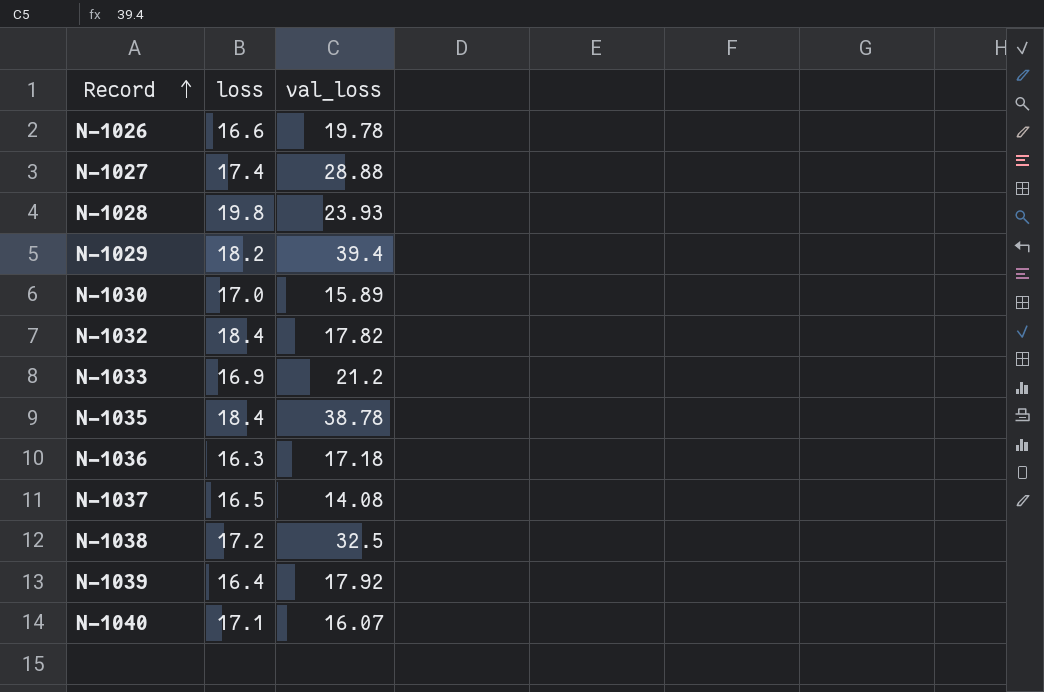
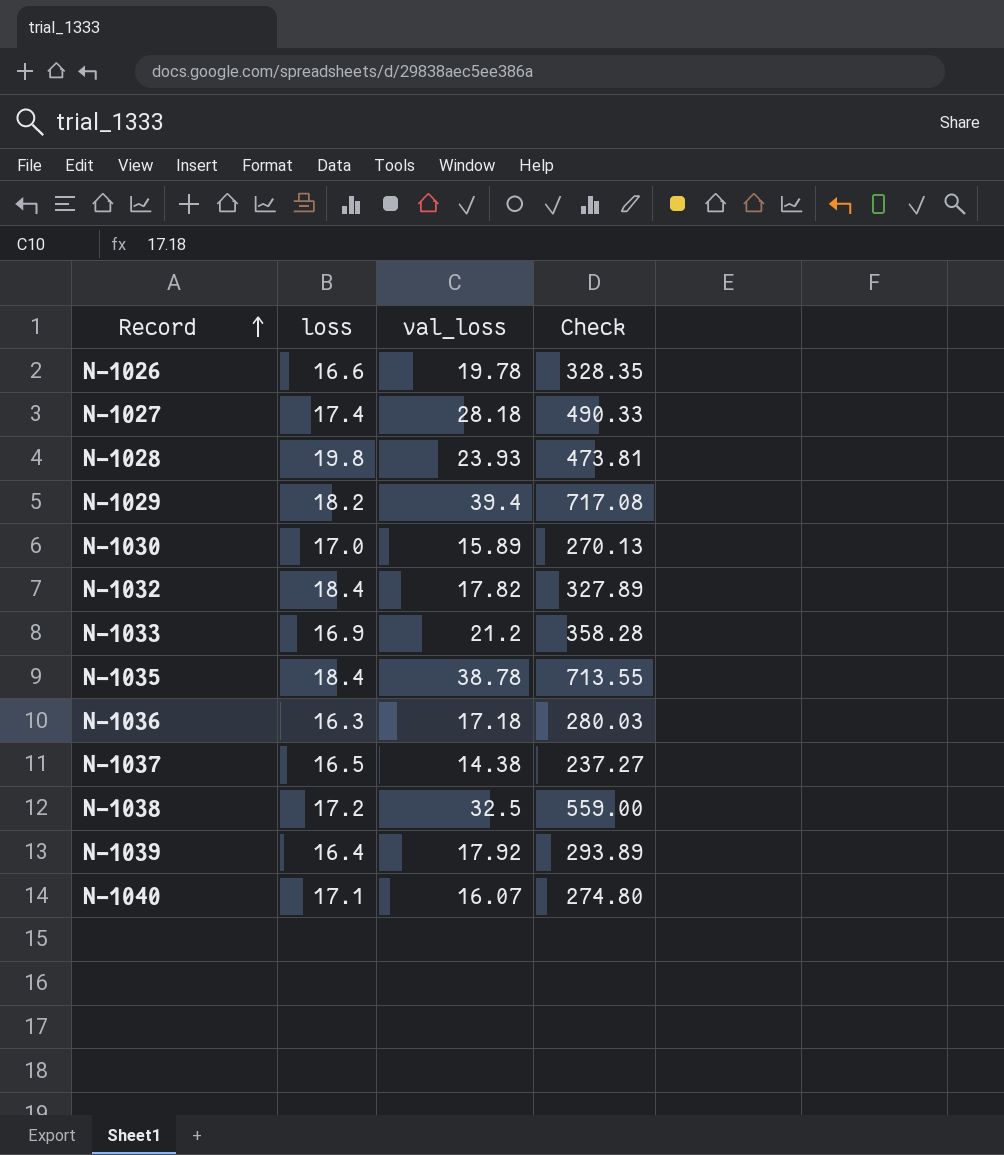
column Check | formula: none -> [loss] * [val_loss]
N-1027 | val_loss: 28.88 -> 28.18
N-1037 | val_loss: 14.08 -> 14.38

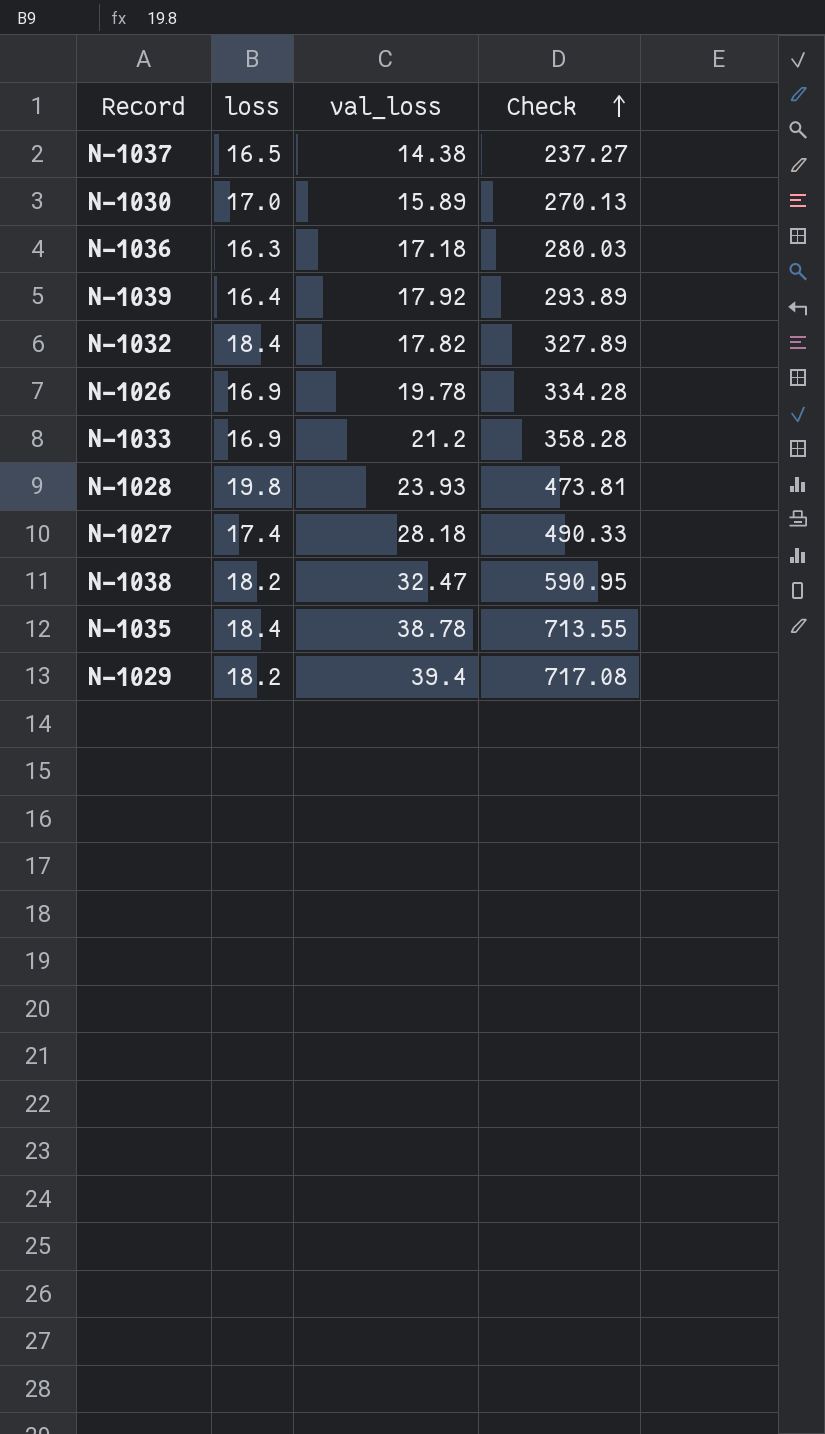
row order: Record ascending -> Check ascending
row N-1040: 17.1 | 16.07 | 274.80 -> none
N-1026 | loss: 16.6 -> 16.9
N-1026 | Check: 328.35 -> 334.28
N-1038 | loss: 17.2 -> 18.2
N-1038 | val_loss: 32.5 -> 32.47
N-1038 | Check: 559.00 -> 590.95

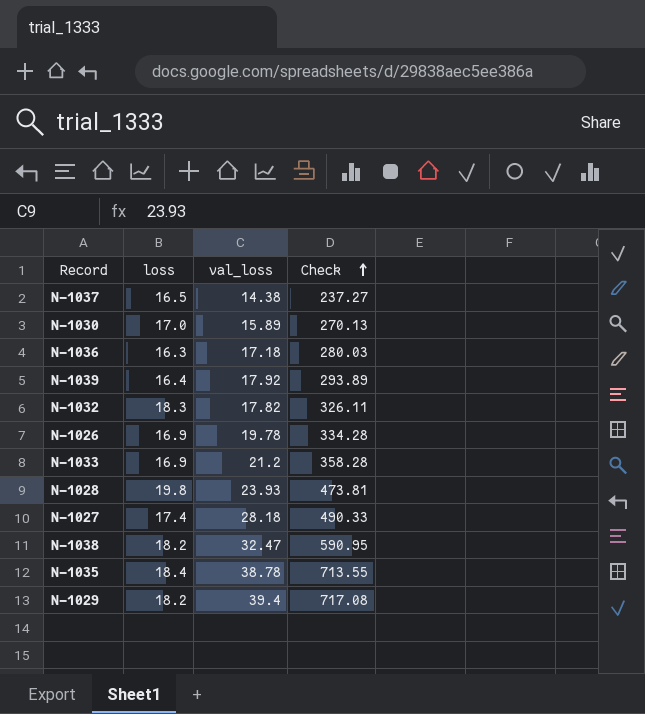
N-1032 | loss: 18.4 -> 18.3
N-1032 | Check: 327.89 -> 326.11

